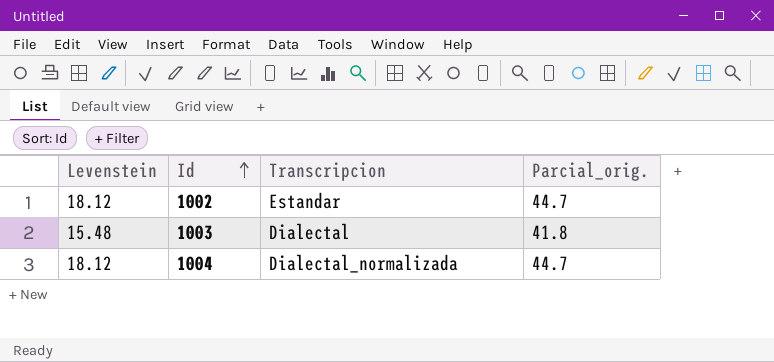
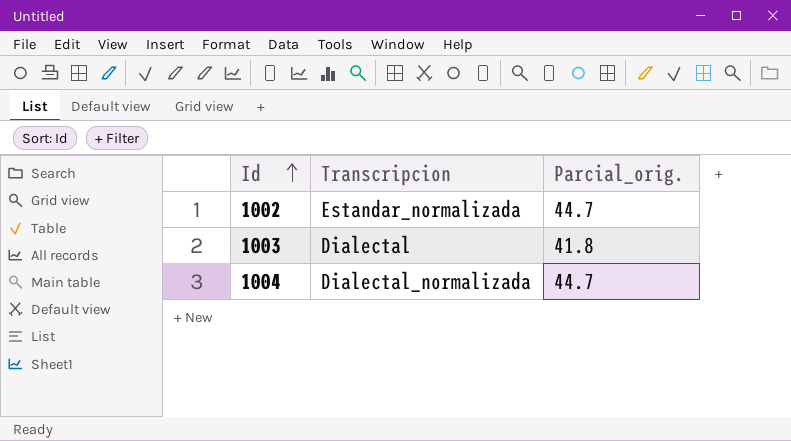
column Levenstein | position: 1 -> none
1002 | Transcripcion: Estandar -> Estandar_normalizada

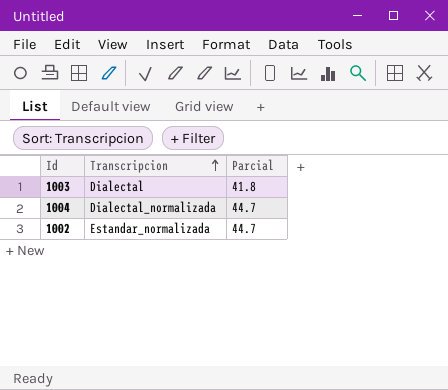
row order: Id ascending -> Transcripcion ascending
column name: Parcial_orig. -> Parcial

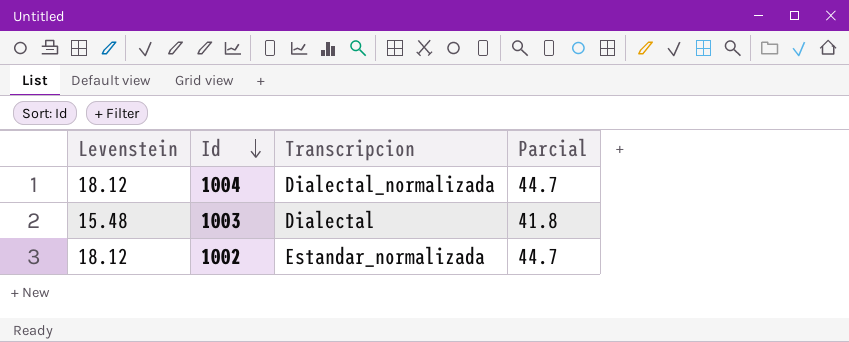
row order: Transcripcion ascending -> Id descending
column Levenstein | position: none -> 1

